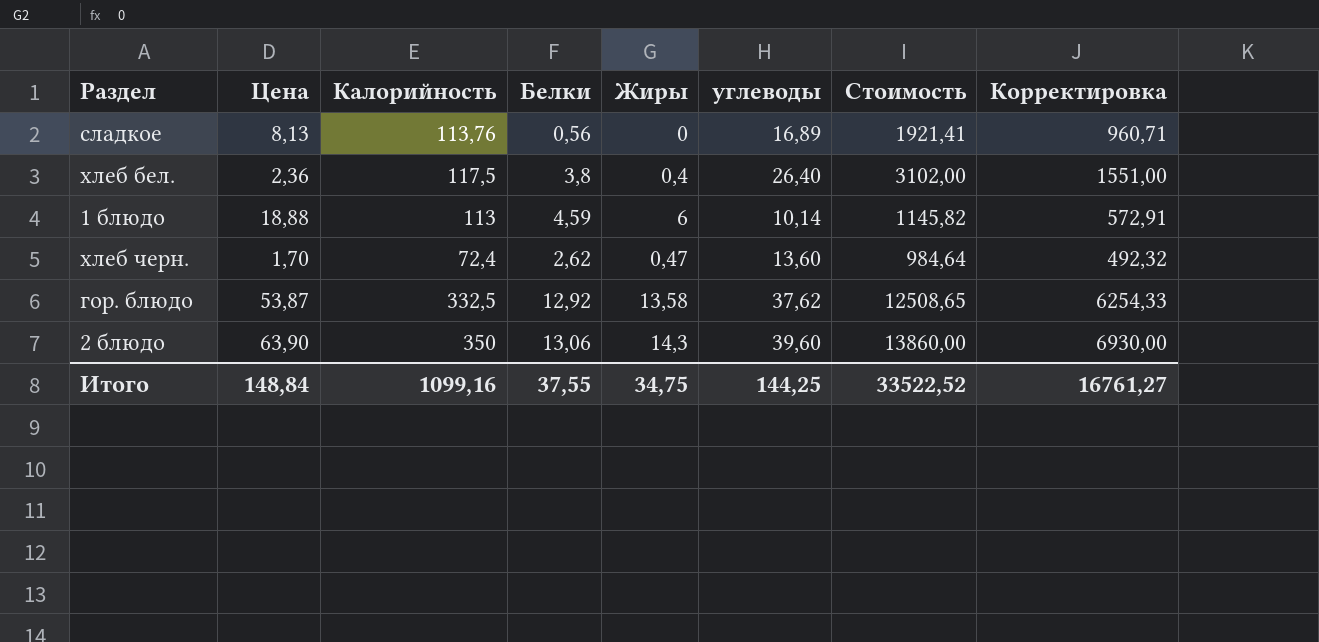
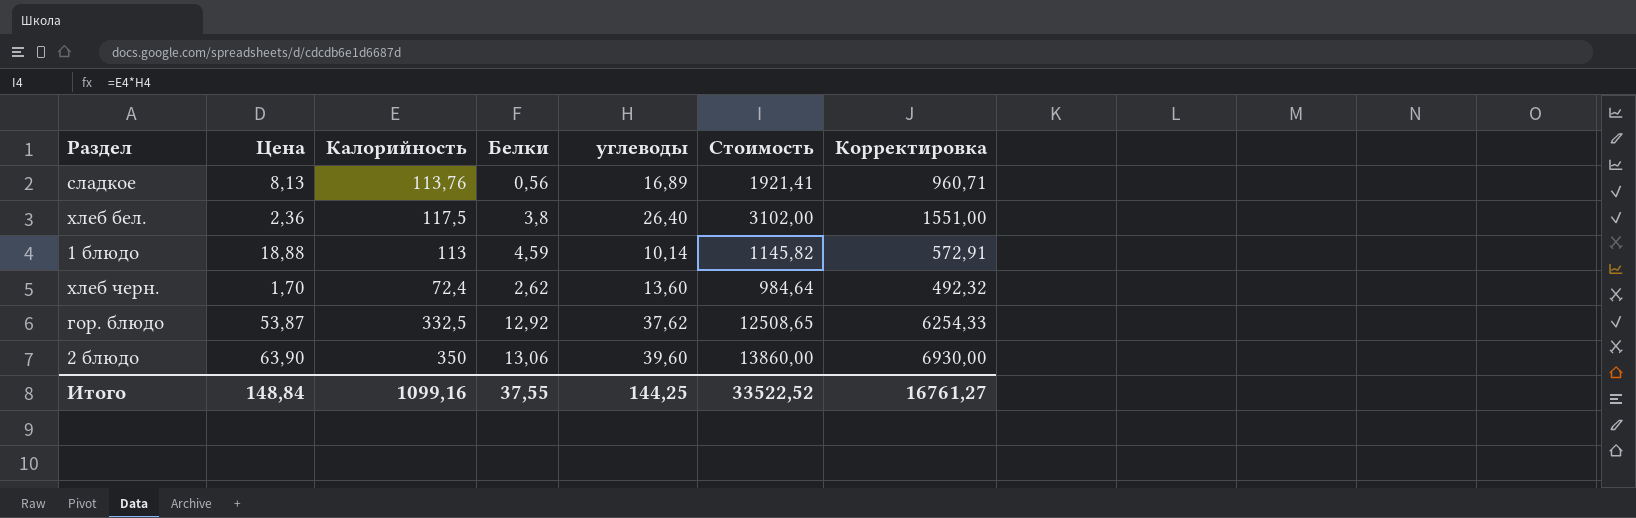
column Жиры | position: 5 -> none

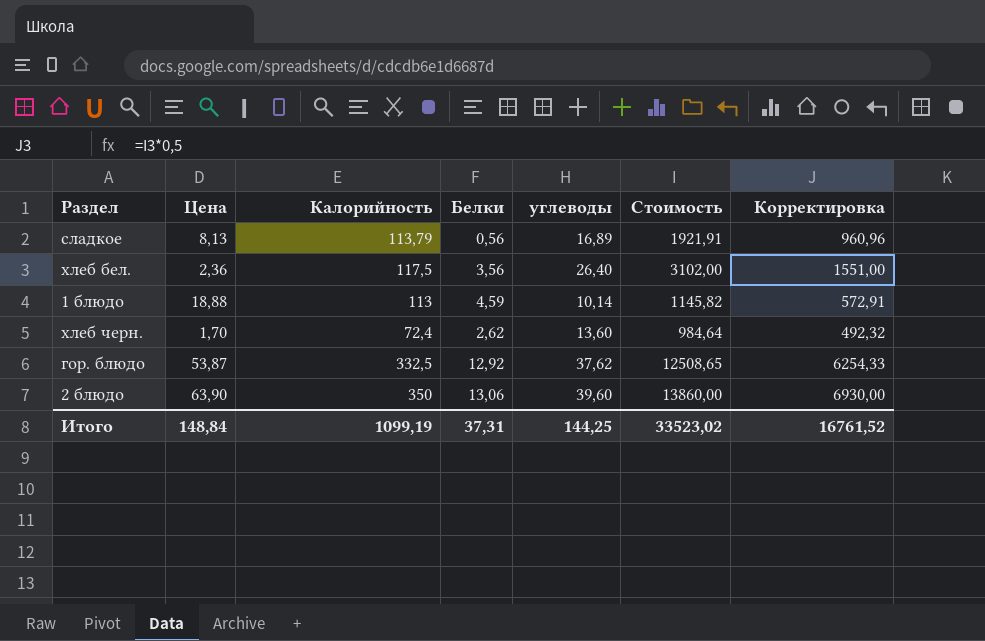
сладкое | Калорийность: 113,76 -> 113,79
сладкое | Стоимость: 1921,41 -> 1921,91
сладкое | Корректировка: 960,71 -> 960,96
хлеб бел. | Белки: 3,8 -> 3,56
Итого | Калорийность: 1099,16 -> 1099,19
Итого | Белки: 37,55 -> 37,31
Итого | Стоимость: 33522,52 -> 33523,02
Итого | Корректировка: 16761,27 -> 16761,52

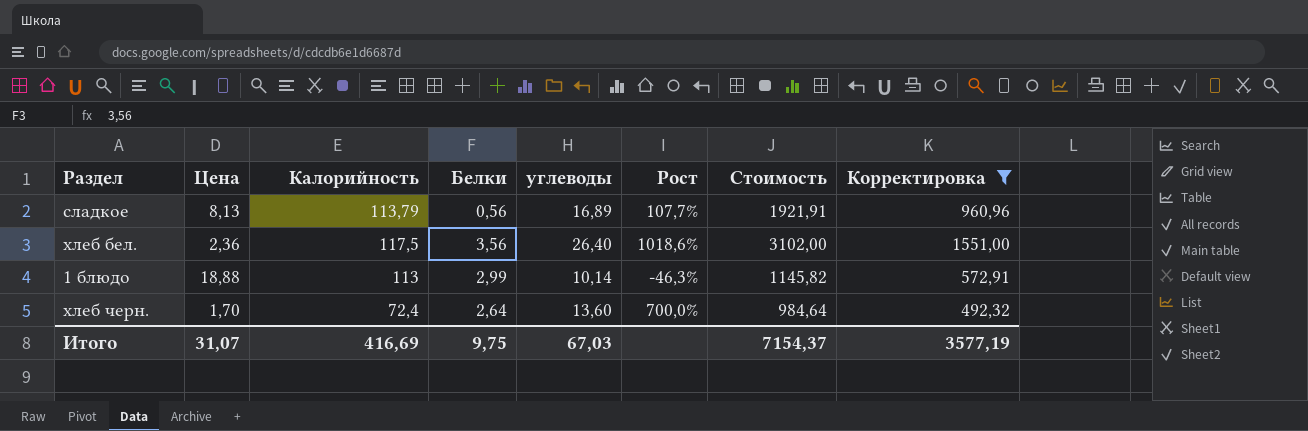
filter: none -> Корректировка <= 1551,00
column Рост | formula: none -> ([углеводы] - [Цена]) / [Цена]
1 блюдо | Белки: 4,59 -> 2,99
хлеб черн. | Белки: 2,62 -> 2,64
Итого | Цена: 148,84 -> 31,07
Итого | Калорийность: 1099,19 -> 416,69
Итого | Белки: 37,31 -> 9,75
Итого | углеводы: 144,25 -> 67,03
Итого | Стоимость: 33523,02 -> 7154,37
Итого | Корректировка: 16761,52 -> 3577,19

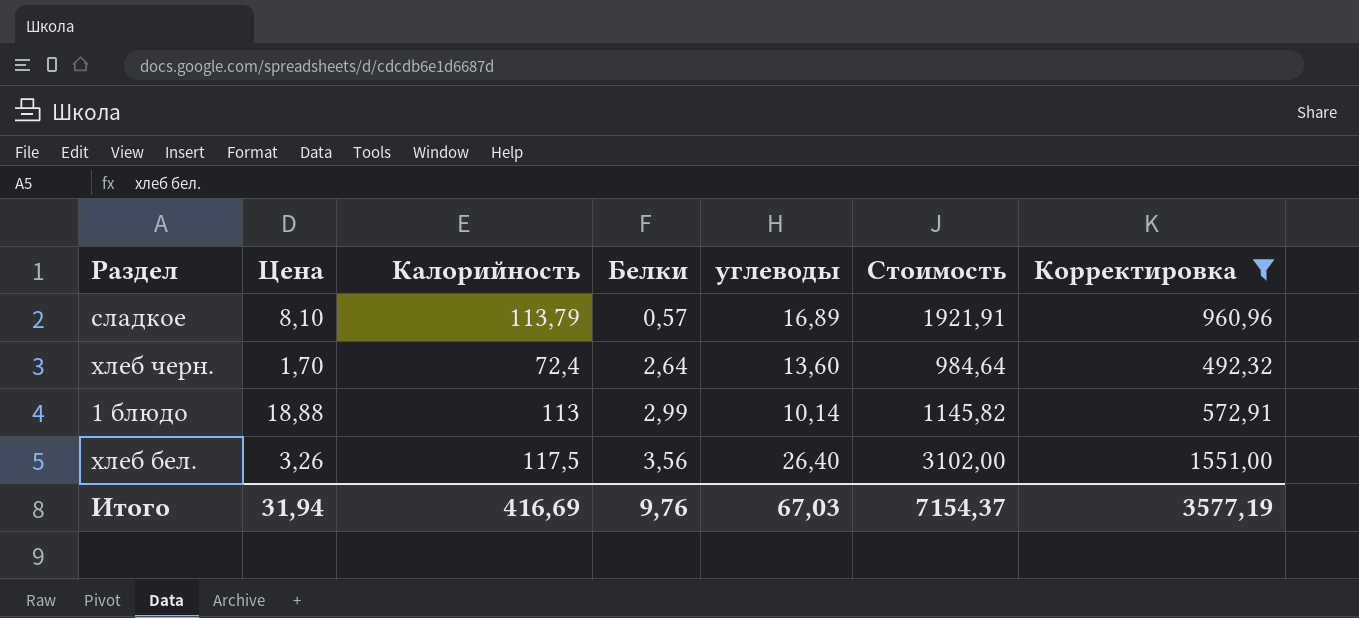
row order: none -> Белки ascending
column Рост | formula: ([углеводы] - [Цена]) / [Цена] -> none
сладкое | Цена: 8,13 -> 8,10
сладкое | Белки: 0,56 -> 0,57
хлеб бел. | Цена: 2,36 -> 3,26
Итого | Цена: 31,07 -> 31,94
Итого | Белки: 9,75 -> 9,76

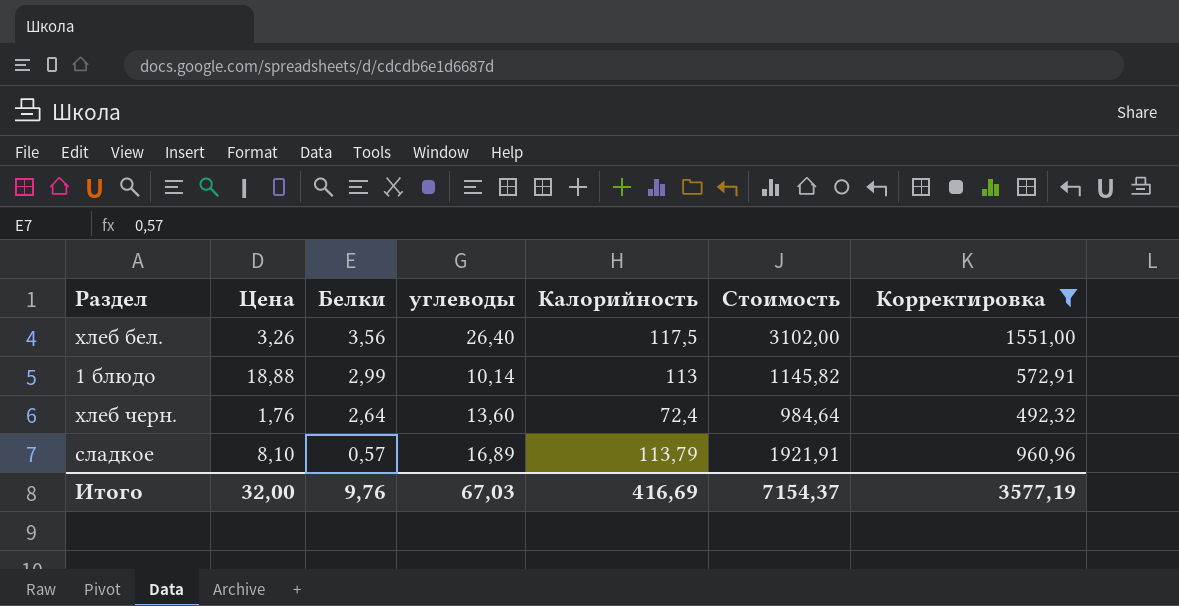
row order: Белки ascending -> Белки descending
column Калорийность | position: 3 -> 5
хлеб черн. | Цена: 1,70 -> 1,76
Итого | Цена: 31,94 -> 32,00

